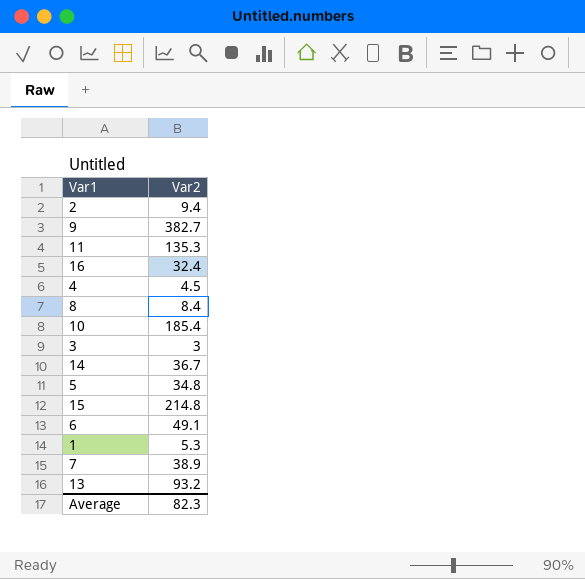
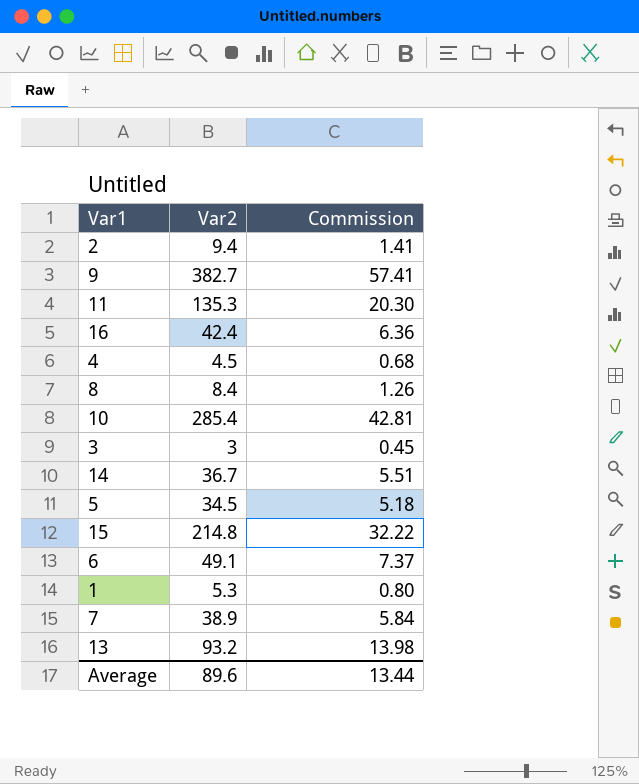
column Commission | formula: none -> [Var2] * 0.15
16 | Var2: 32.4 -> 42.4
10 | Var2: 185.4 -> 285.4
5 | Var2: 34.8 -> 34.5
Average | Var2: 82.3 -> 89.6

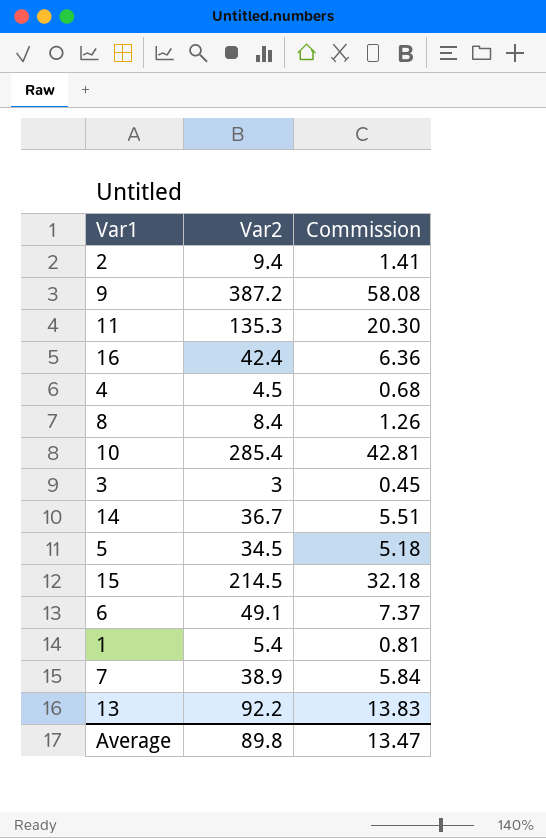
9 | Var2: 382.7 -> 387.2
9 | Commission: 57.41 -> 58.08
15 | Var2: 214.8 -> 214.5
15 | Commission: 32.22 -> 32.18
1 | Var2: 5.3 -> 5.4
1 | Commission: 0.80 -> 0.81
13 | Var2: 93.2 -> 92.2
13 | Commission: 13.98 -> 13.83
Average | Var2: 89.6 -> 89.8
Average | Commission: 13.44 -> 13.47

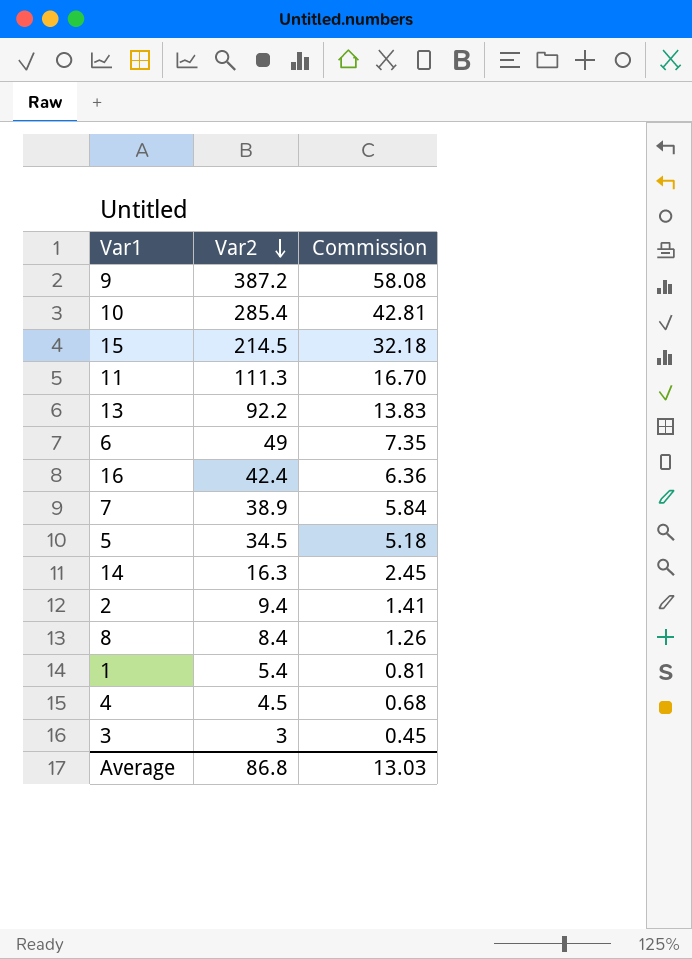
row order: none -> Var2 descending
11 | Var2: 135.3 -> 111.3
11 | Commission: 20.30 -> 16.70
6 | Var2: 49.1 -> 49
6 | Commission: 7.37 -> 7.35
14 | Var2: 36.7 -> 16.3
14 | Commission: 5.51 -> 2.45
Average | Var2: 89.8 -> 86.8
Average | Commission: 13.47 -> 13.03

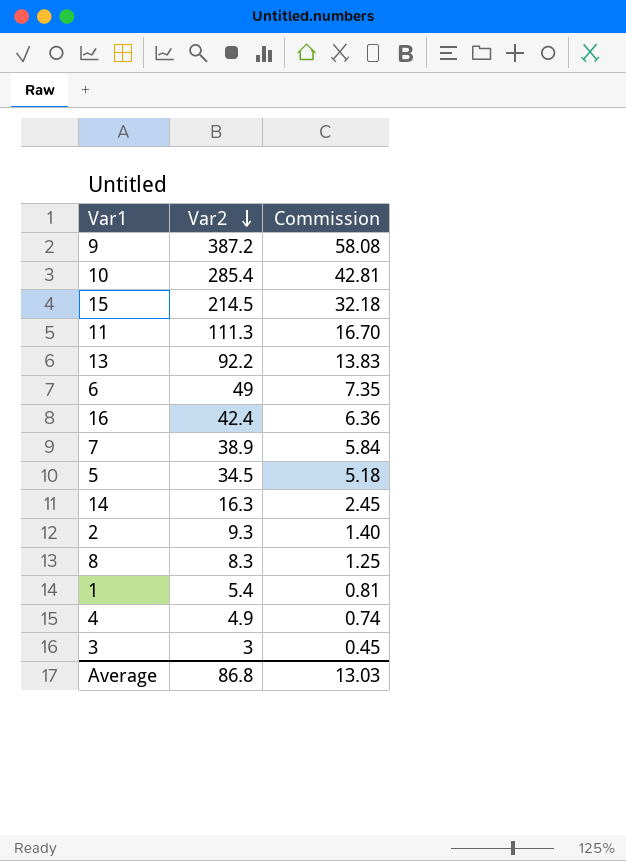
2 | Var2: 9.4 -> 9.3
2 | Commission: 1.41 -> 1.40
8 | Var2: 8.4 -> 8.3
8 | Commission: 1.26 -> 1.25
4 | Var2: 4.5 -> 4.9
4 | Commission: 0.68 -> 0.74

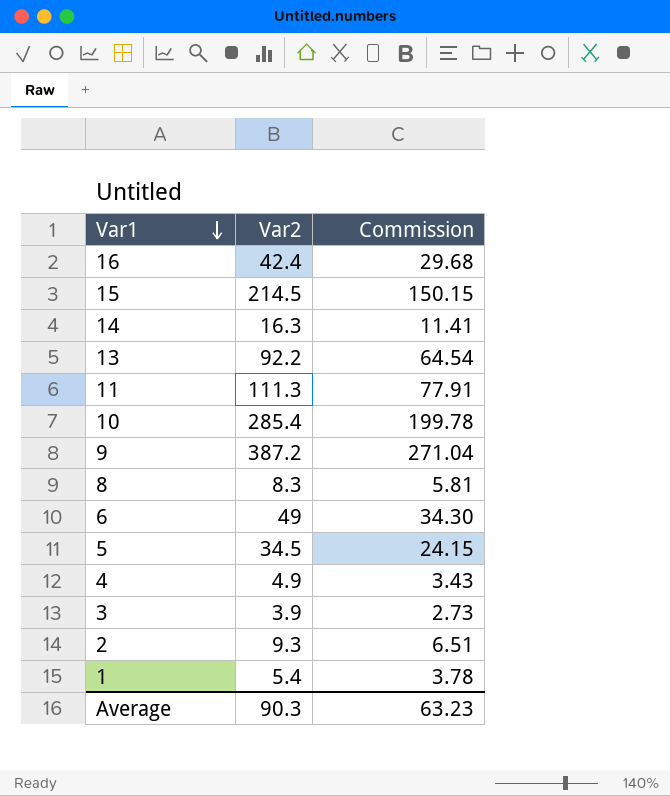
row order: Var2 descending -> Var1 descending
column Commission | formula: [Var2] * 0.15 -> [Var2] * 0.7
row 7: 38.9 | 5.84 -> none
3 | Var2: 3 -> 3.9
Average | Var2: 86.8 -> 90.3
Average | Commission: 13.03 -> 63.23

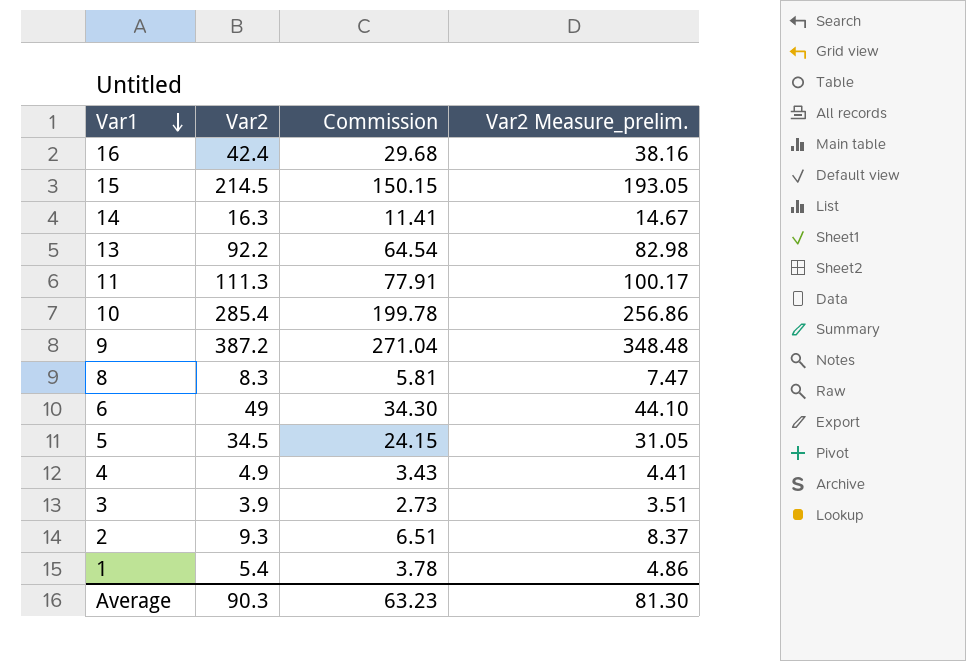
column Var2 Measure_prelim. | formula: none -> [Var2] * 0.9

